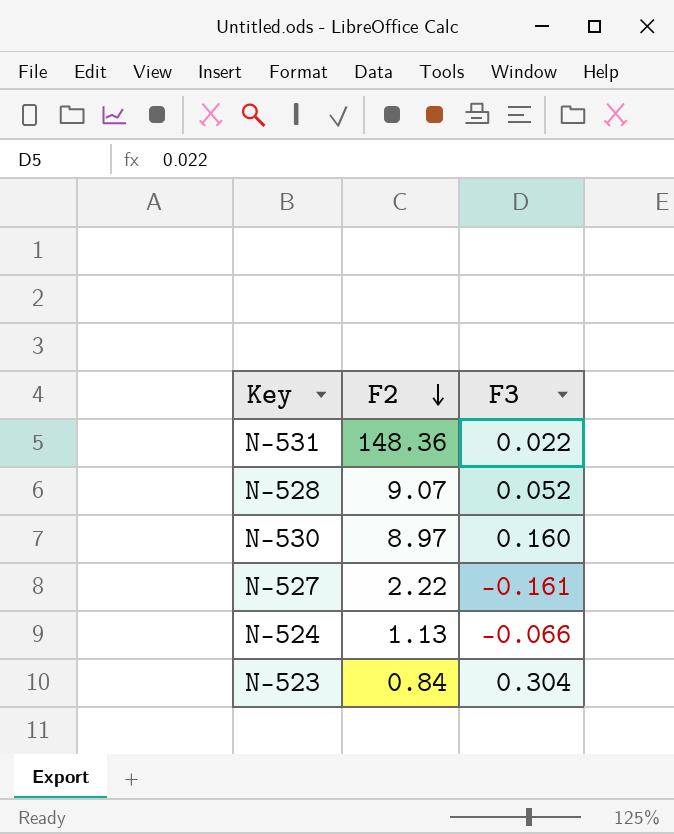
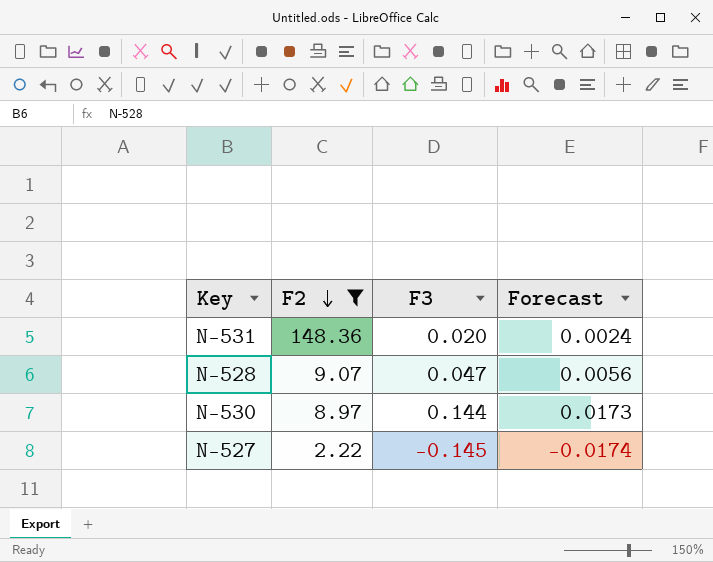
filter: none -> F2 >= 2.22
column Forecast | formula: none -> [F3] * 0.12
N-531 | F3: 0.022 -> 0.020
N-528 | F3: 0.052 -> 0.047
N-530 | F3: 0.160 -> 0.144
N-527 | F3: -0.161 -> -0.145

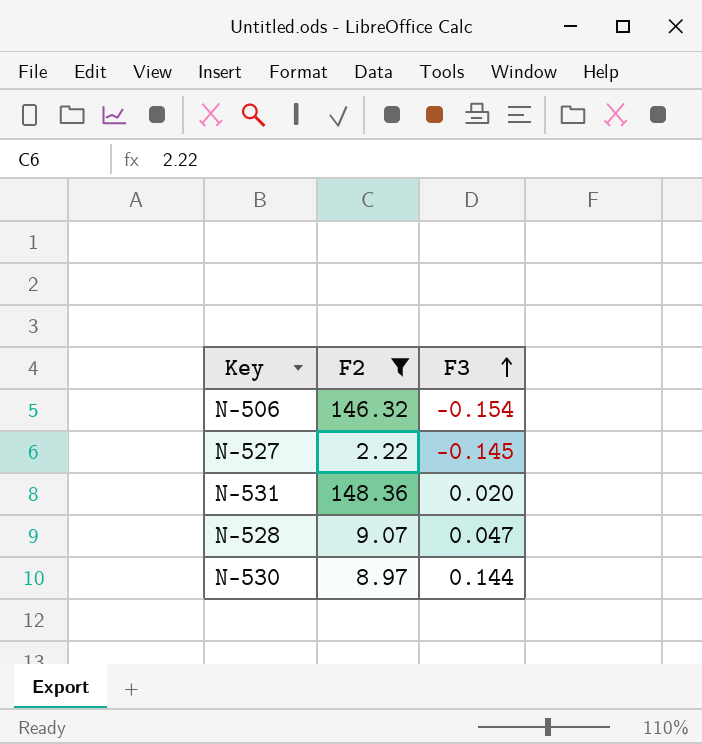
row order: F2 descending -> F3 ascending
column Forecast | formula: [F3] * 0.12 -> none
row N-506: none -> 146.32 | -0.154

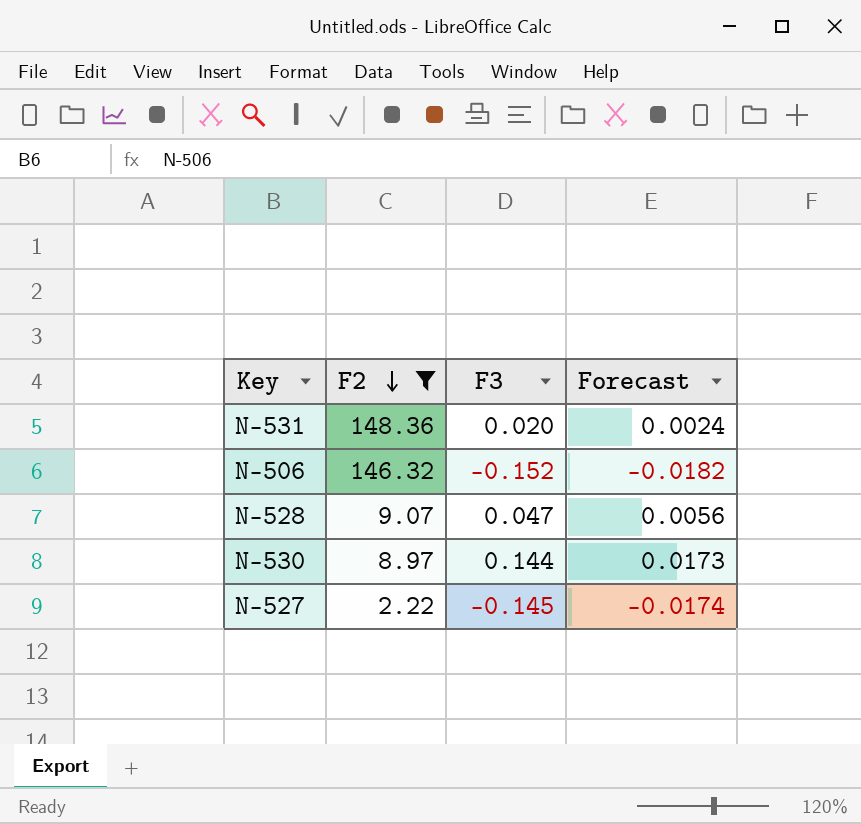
row order: F3 ascending -> F2 descending
column Forecast | formula: none -> [F3] * 0.12
N-506 | F3: -0.154 -> -0.152

